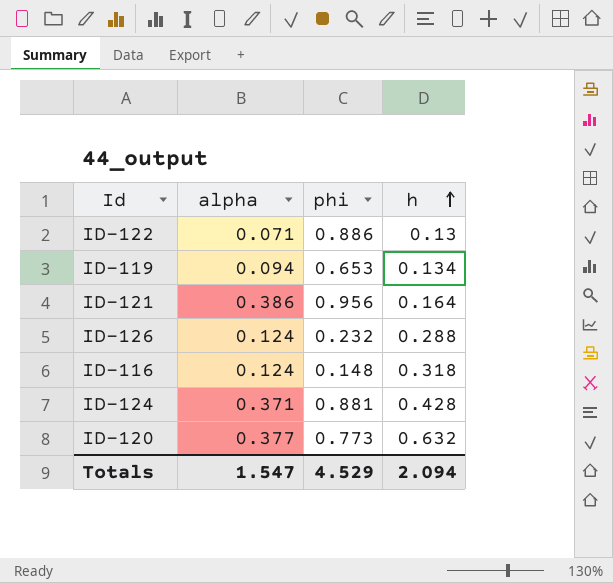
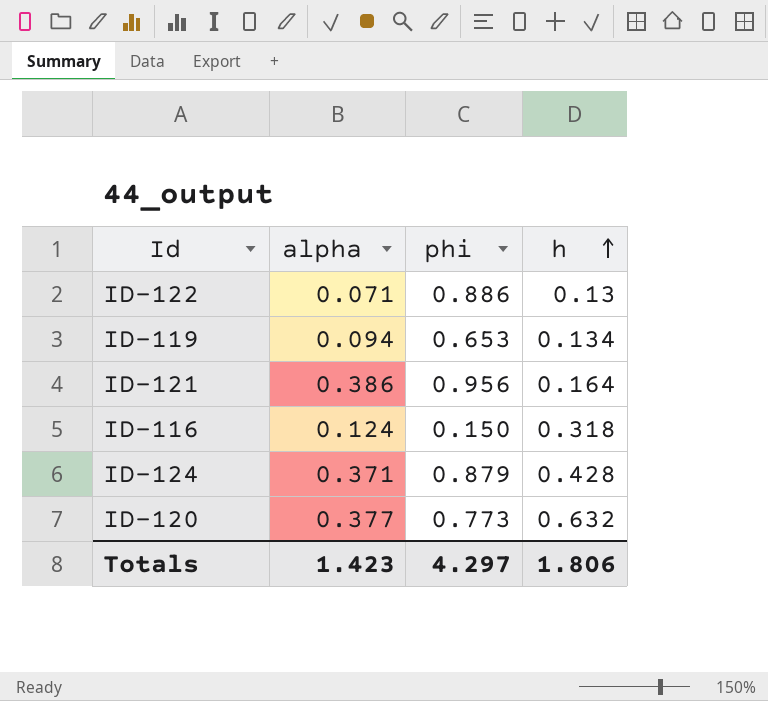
row ID-126: 0.124 | 0.232 | 0.288 -> none
ID-116 | phi: 0.148 -> 0.150
ID-124 | phi: 0.881 -> 0.879
Totals | alpha: 1.547 -> 1.423
Totals | phi: 4.529 -> 4.297
Totals | h: 2.094 -> 1.806

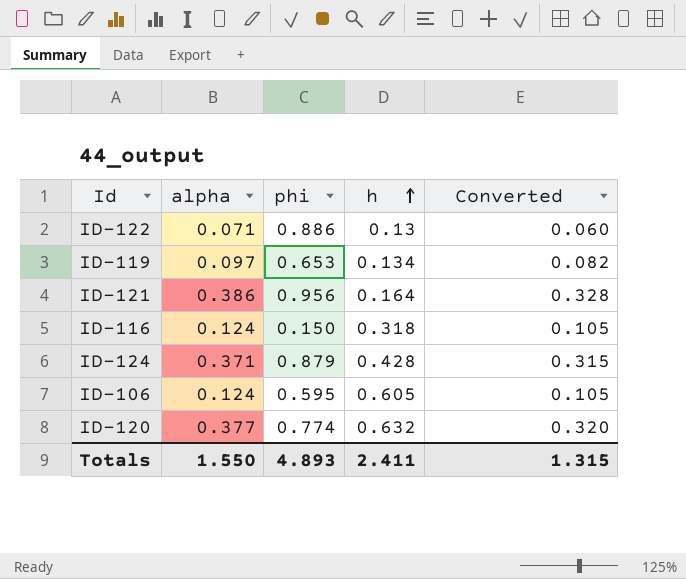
column Converted | formula: none -> [alpha] * 0.85
ID-119 | alpha: 0.094 -> 0.097
row ID-106: none -> 0.124 | 0.595 | 0.605 | 0.105
ID-120 | phi: 0.773 -> 0.774
Totals | alpha: 1.423 -> 1.550
Totals | phi: 4.297 -> 4.893
Totals | h: 1.806 -> 2.411

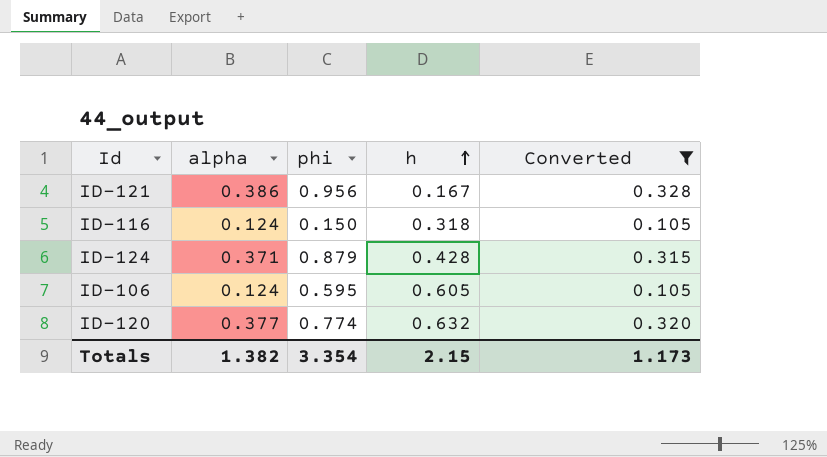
filter: none -> Converted >= 0.105
ID-121 | h: 0.164 -> 0.167
Totals | alpha: 1.550 -> 1.382
Totals | phi: 4.893 -> 3.354
Totals | h: 2.411 -> 2.15
Totals | Converted: 1.315 -> 1.173

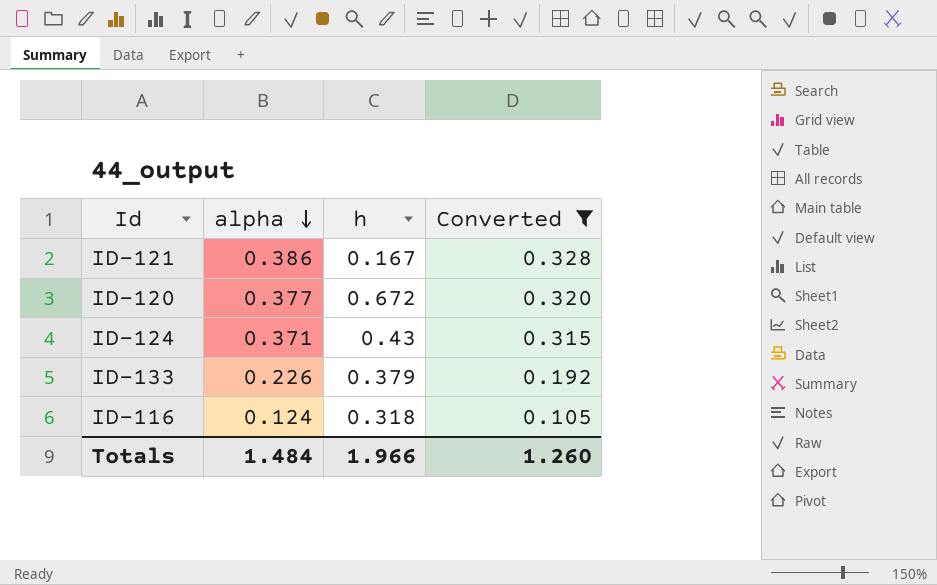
row order: h ascending -> alpha descending
column phi | position: 3 -> none
row ID-106: 0.124 | 0.595 | 0.605 | 0.105 -> none
ID-120 | h: 0.632 -> 0.672
ID-124 | h: 0.428 -> 0.43
row ID-133: none -> 0.226 | 0.379 | 0.192
Totals | alpha: 1.382 -> 1.484
Totals | h: 2.15 -> 1.966
Totals | Converted: 1.173 -> 1.260

